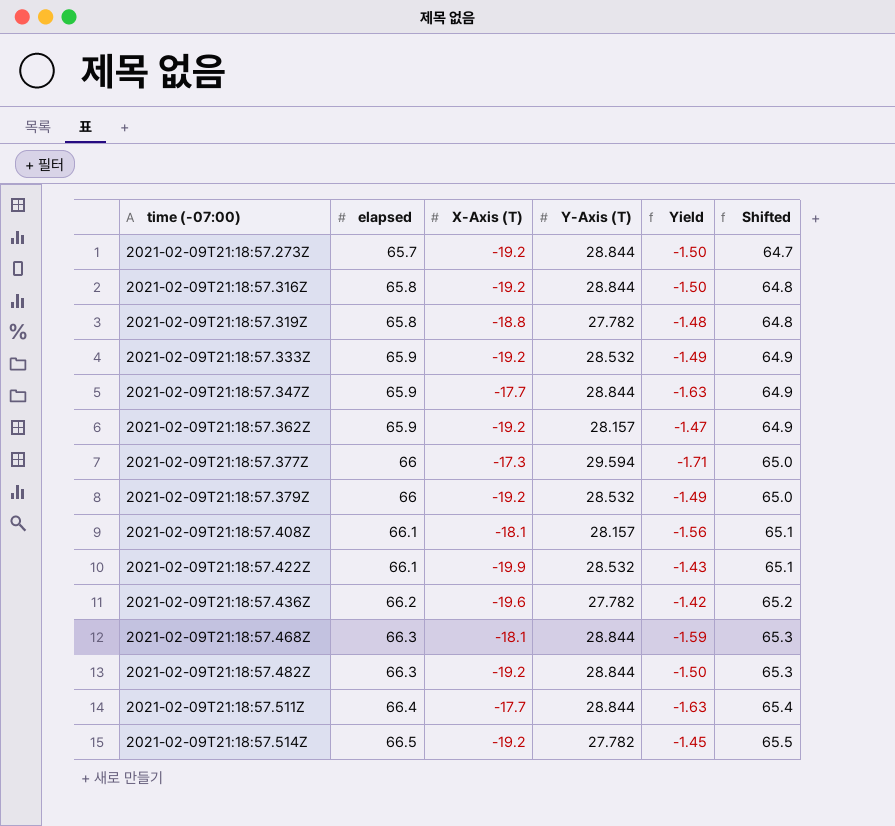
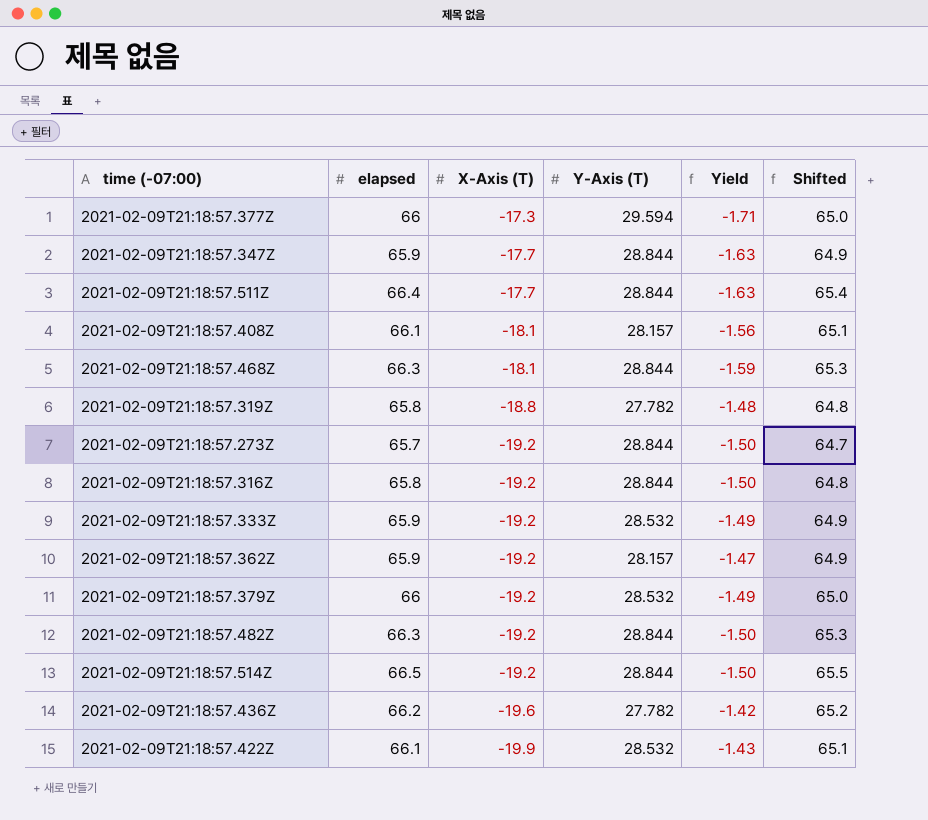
row order: time (-07:00) ascending -> X-Axis (T) descending
2021-02-09T21:18:57.514Z | Y-Axis (T): 27.782 -> 28.844
2021-02-09T21:18:57.514Z | Yield: -1.45 -> -1.50

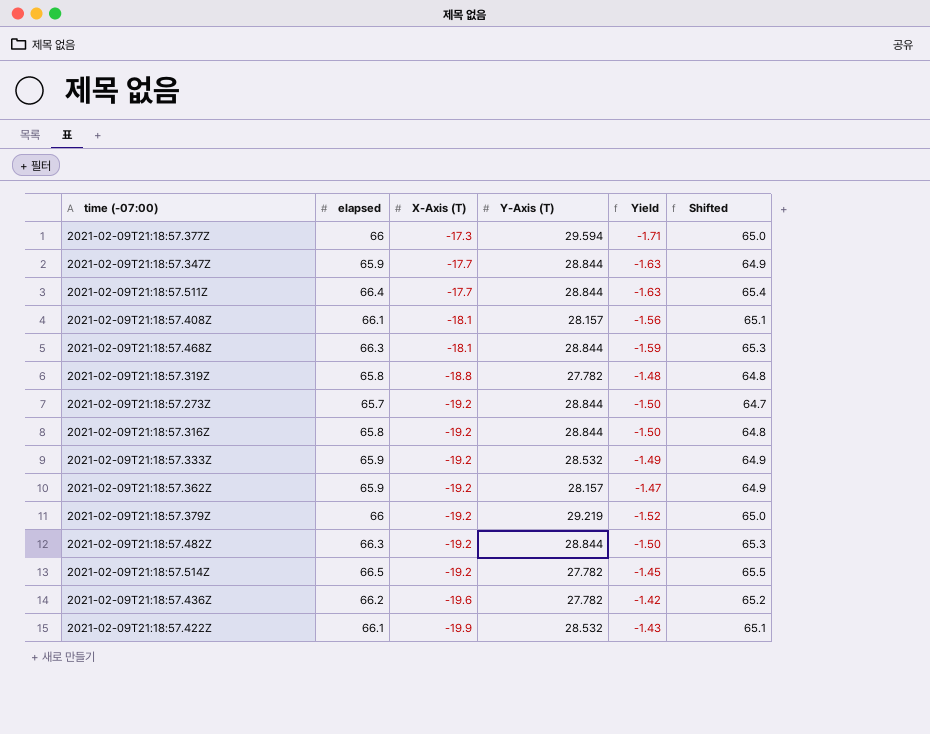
2021-02-09T21:18:57.379Z | Y-Axis (T): 28.532 -> 29.219
2021-02-09T21:18:57.379Z | Yield: -1.49 -> -1.52
2021-02-09T21:18:57.514Z | Y-Axis (T): 28.844 -> 27.782
2021-02-09T21:18:57.514Z | Yield: -1.50 -> -1.45

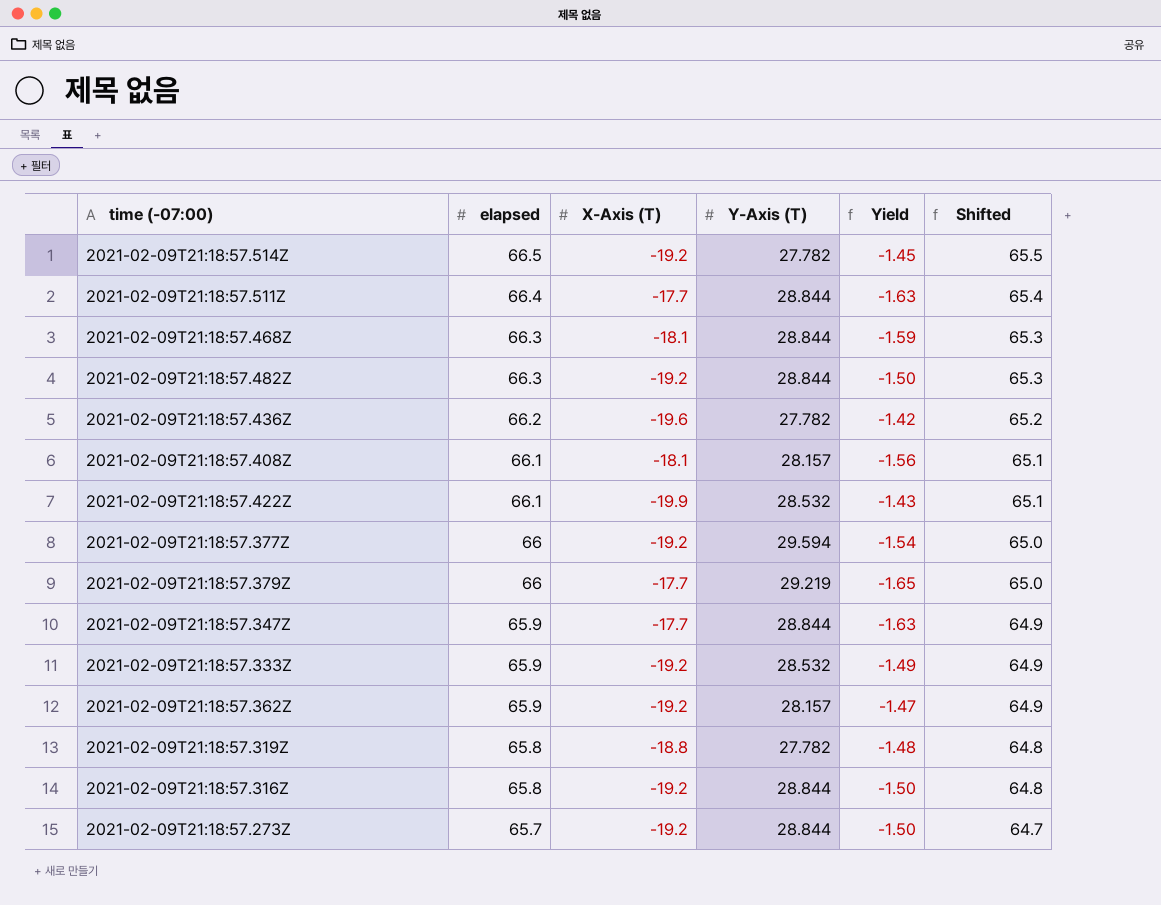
row order: X-Axis (T) descending -> elapsed descending
2021-02-09T21:18:57.377Z | X-Axis (T): -17.3 -> -19.2
2021-02-09T21:18:57.377Z | Yield: -1.71 -> -1.54
2021-02-09T21:18:57.379Z | X-Axis (T): -19.2 -> -17.7
2021-02-09T21:18:57.379Z | Yield: -1.52 -> -1.65

